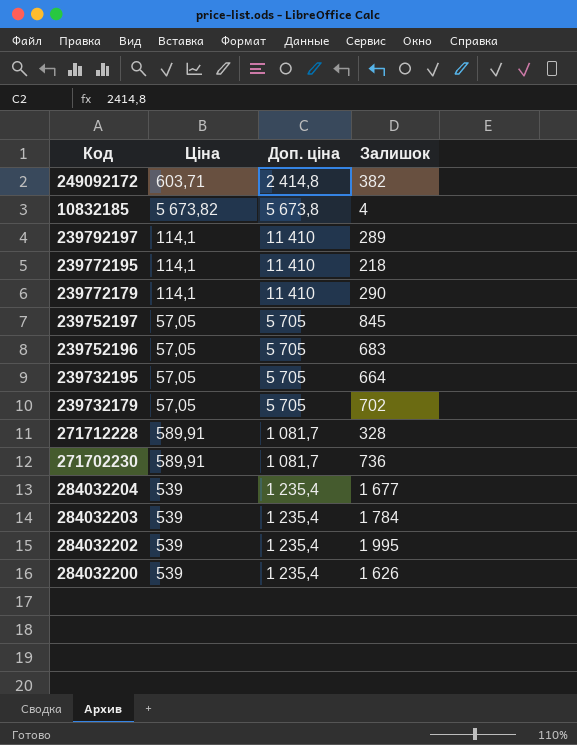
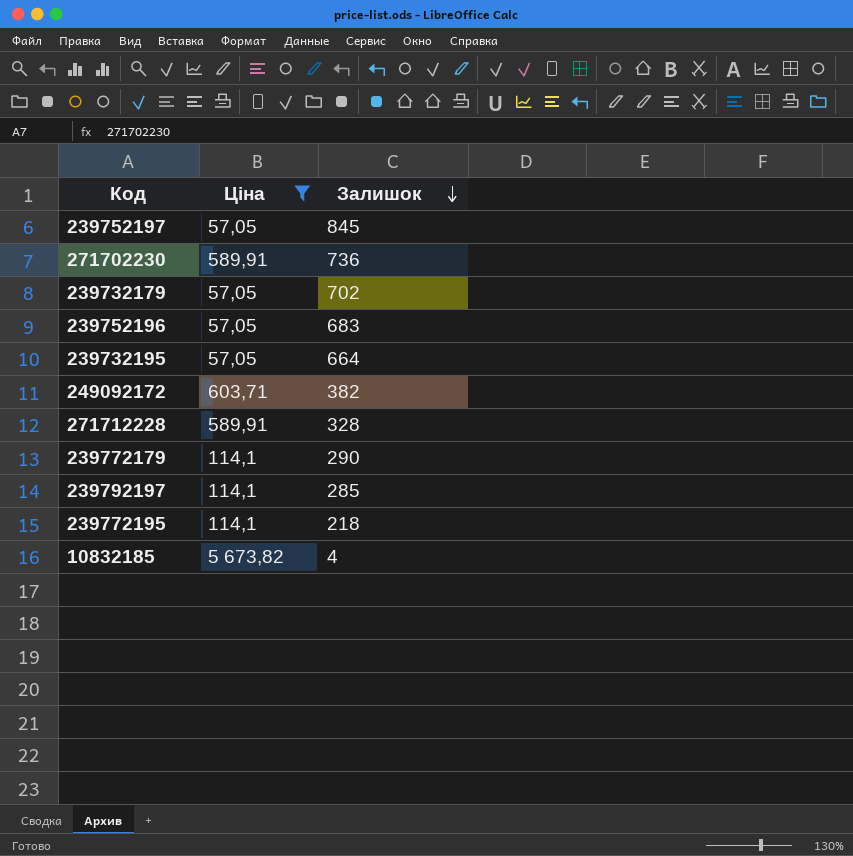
filter: none -> Ціна != 539
row order: none -> Залишок descending
column Доп. ціна | position: 3 -> none
239792197 | Залишок: 289 -> 285

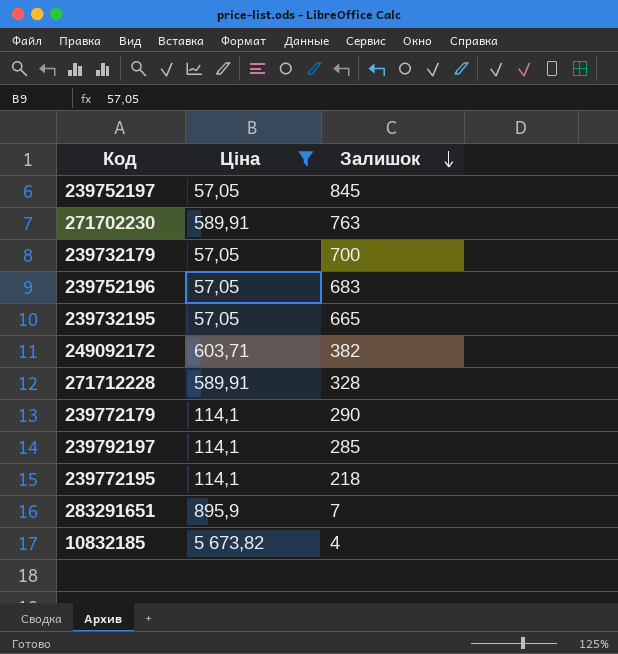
271702230 | Залишок: 736 -> 763
239732179 | Залишок: 702 -> 700
239732195 | Залишок: 664 -> 665
row 283291651: none -> 895,9 | 7

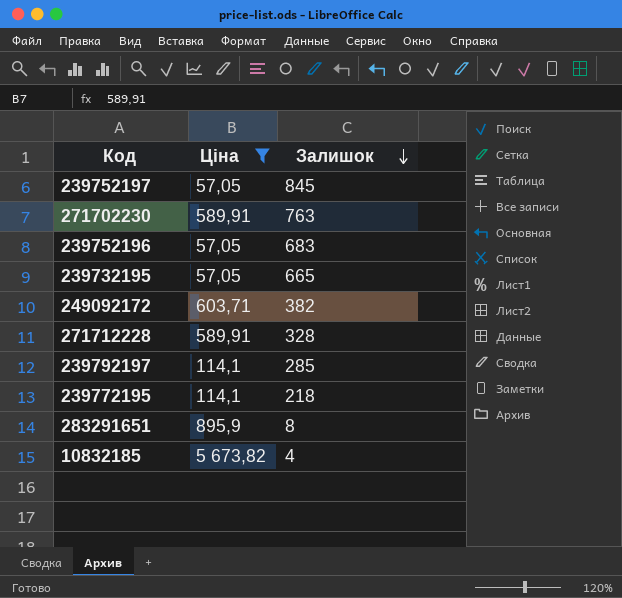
row 239732179: 57,05 | 700 -> none
row 239772179: 114,1 | 290 -> none
283291651 | Залишок: 7 -> 8

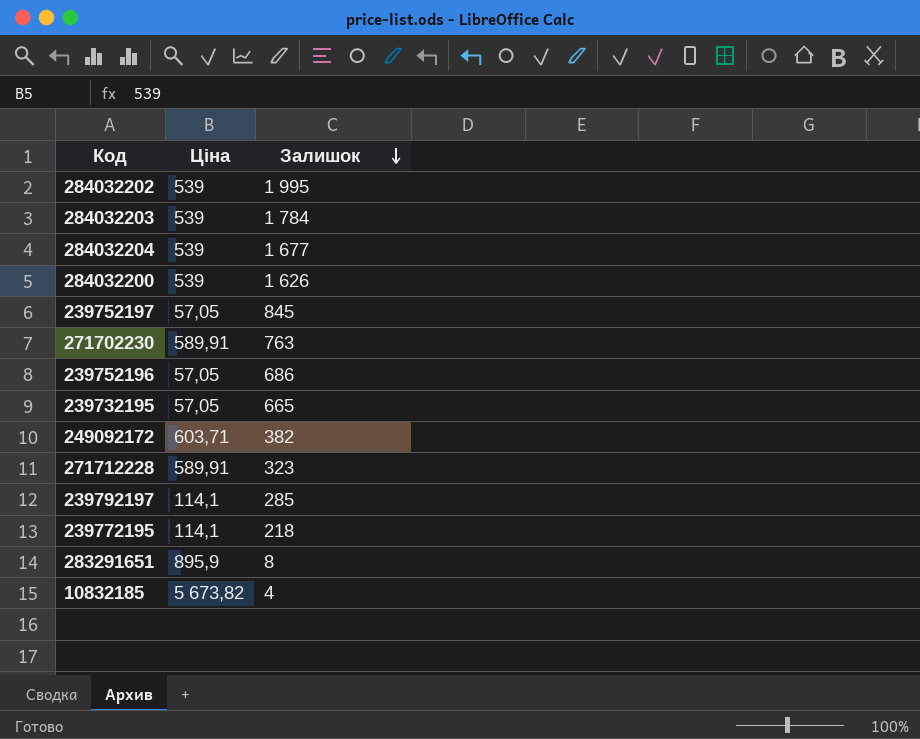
filter: Ціна != 539 -> none
239752196 | Залишок: 683 -> 686
271712228 | Залишок: 328 -> 323

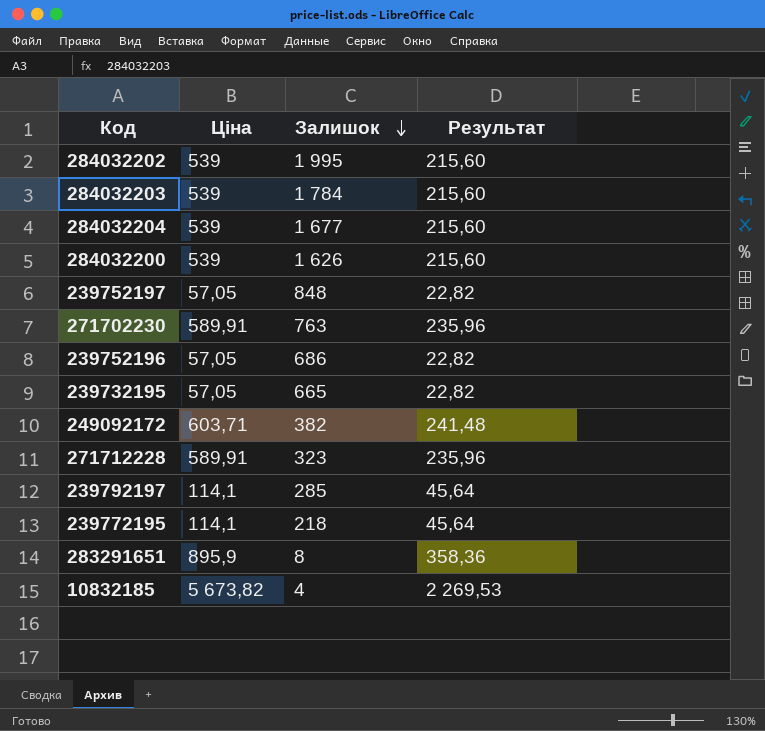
column Результат | formula: none -> [Ціна] * 0,4
239752197 | Залишок: 845 -> 848

